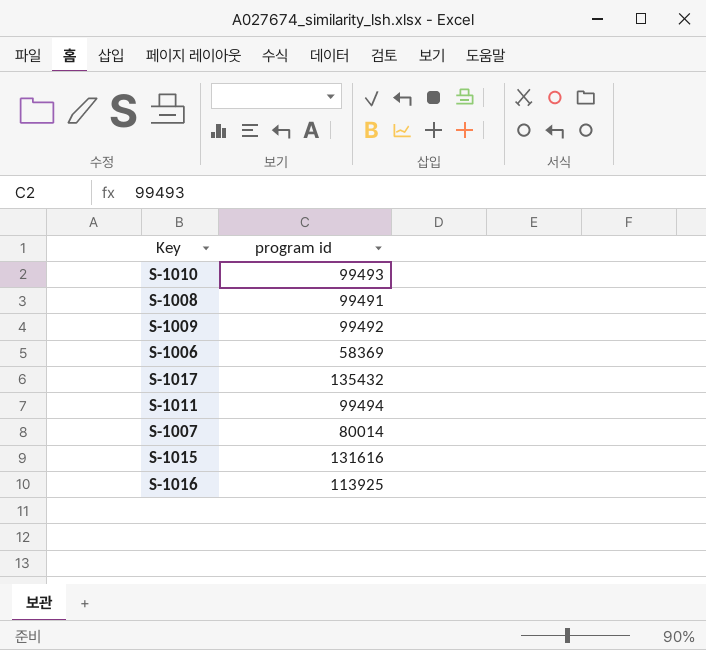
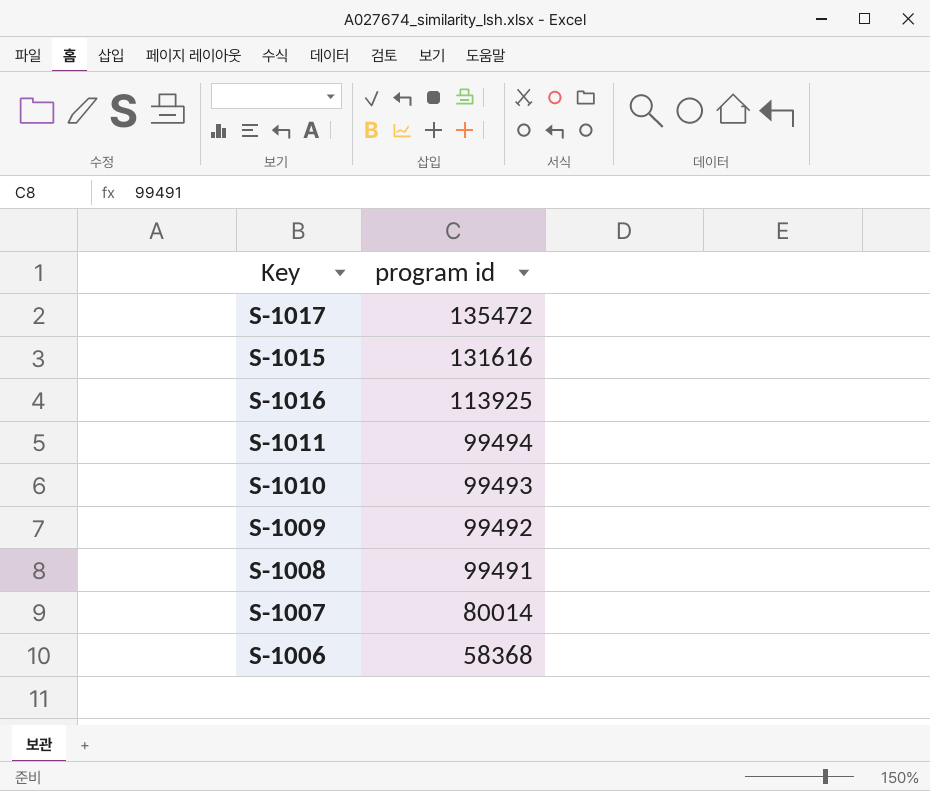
row order: none -> program id descending
S-1017 | program id: 135432 -> 135472
S-1006 | program id: 58369 -> 58368

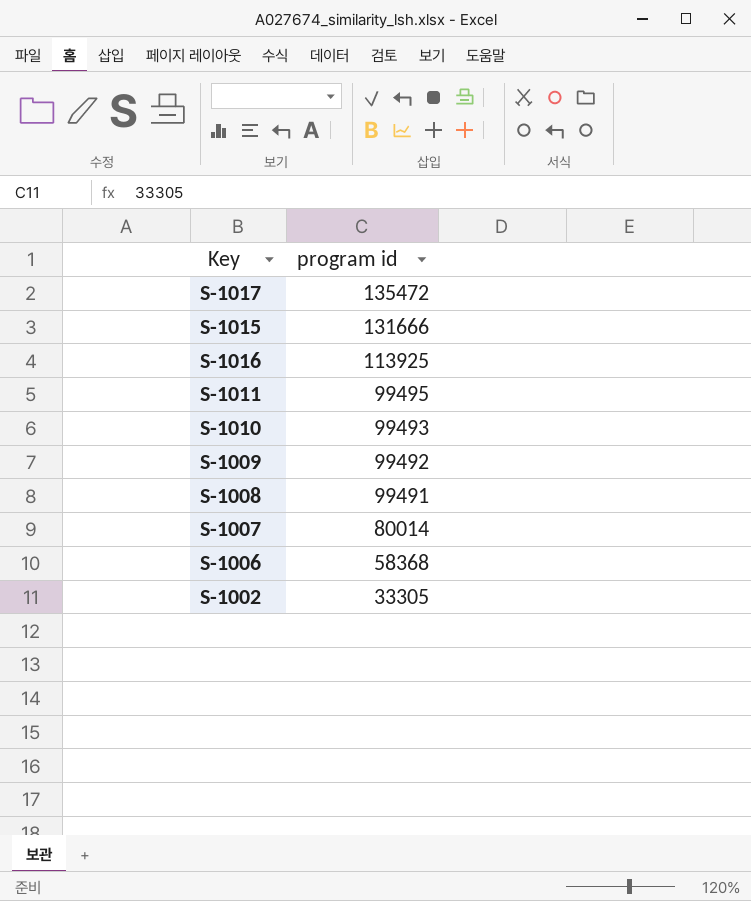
S-1015 | program id: 131616 -> 131666
S-1011 | program id: 99494 -> 99495
row S-1002: none -> 33305

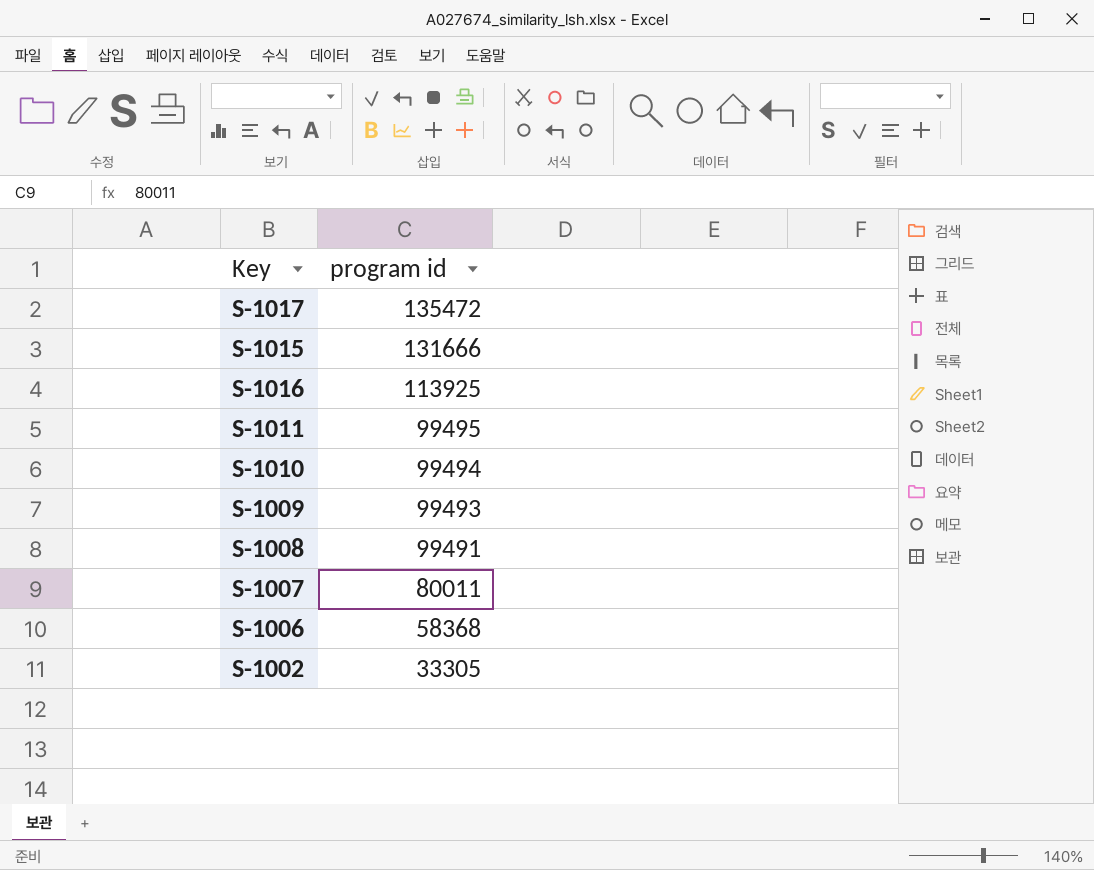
S-1010 | program id: 99493 -> 99494
S-1009 | program id: 99492 -> 99493
S-1007 | program id: 80014 -> 80011

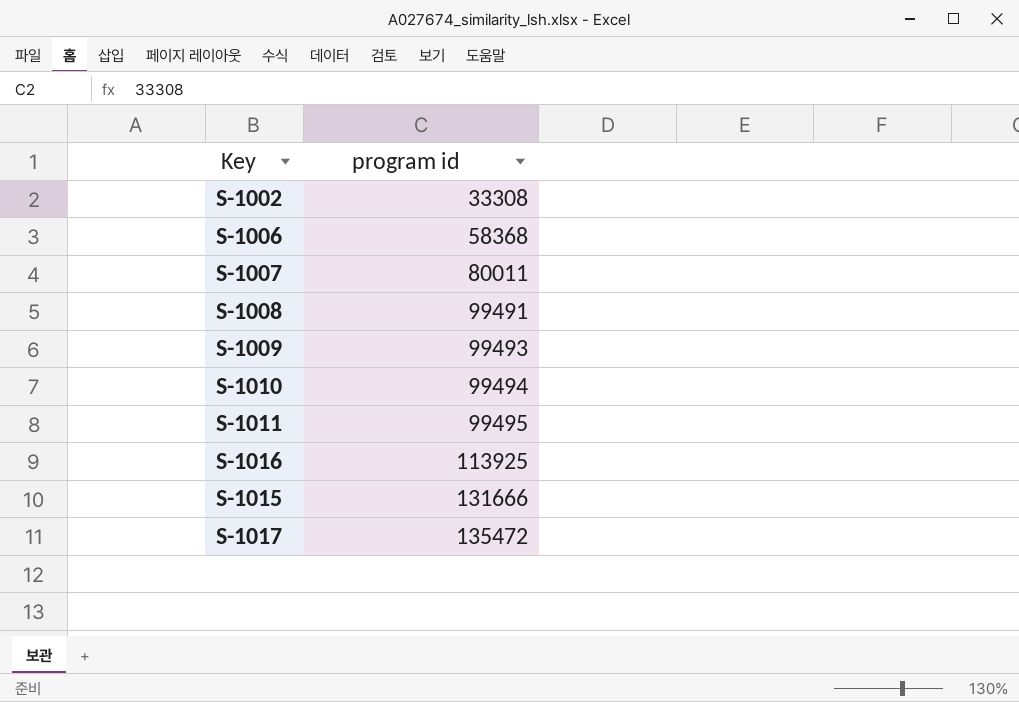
row order: program id descending -> program id ascending
S-1002 | program id: 33305 -> 33308

